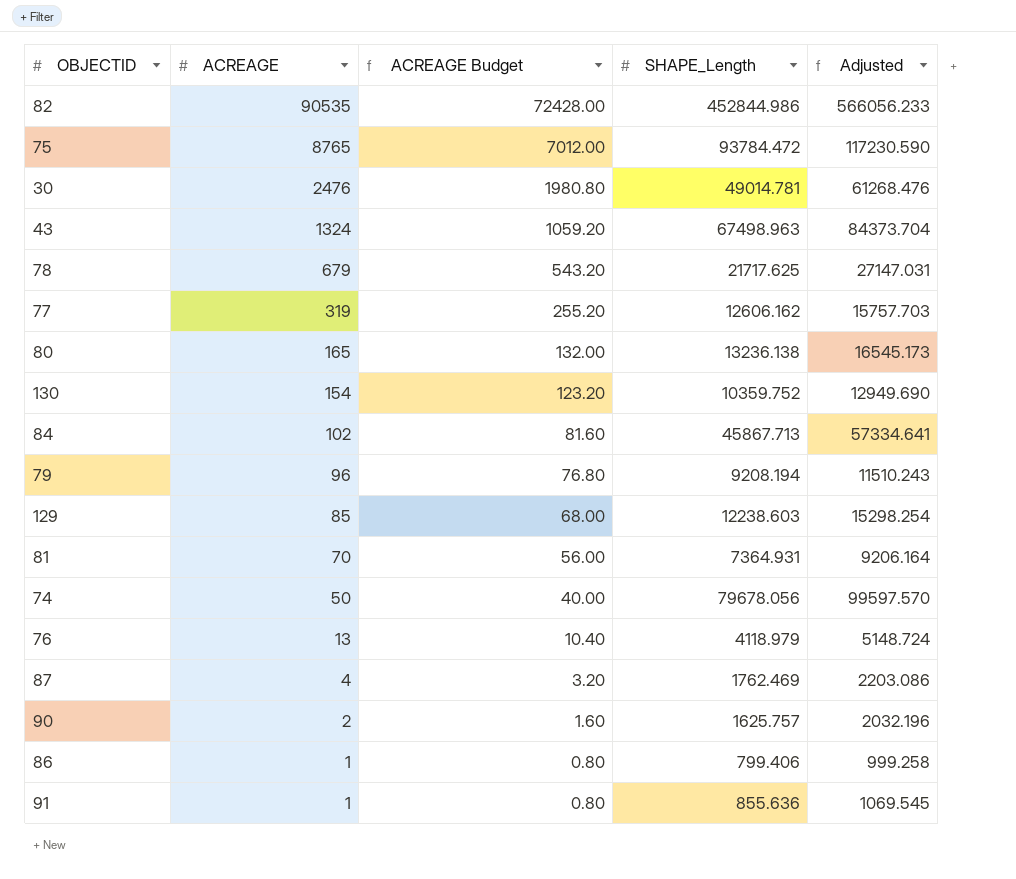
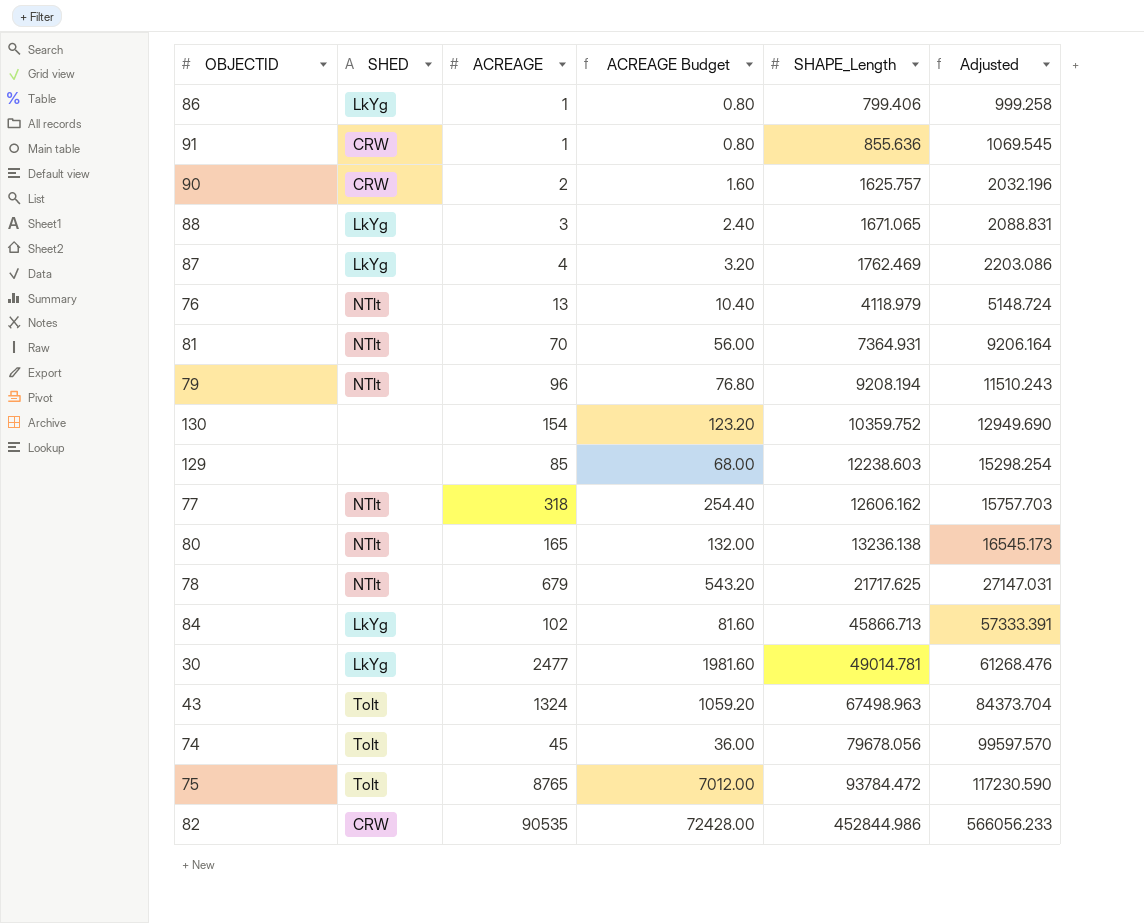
row order: ACREAGE descending -> SHAPE_Length ascending
column SHED | position: none -> 2
row 88: none -> LkYg | 3 | 2.40 | 1671.065 | 2088.831
77 | ACREAGE: 319 -> 318
77 | ACREAGE Budget: 255.20 -> 254.40
84 | SHAPE_Length: 45867.713 -> 45866.713
84 | Adjusted: 57334.641 -> 57333.391
30 | ACREAGE: 2476 -> 2477
30 | ACREAGE Budget: 1980.80 -> 1981.60
74 | ACREAGE: 50 -> 45
74 | ACREAGE Budget: 40.00 -> 36.00

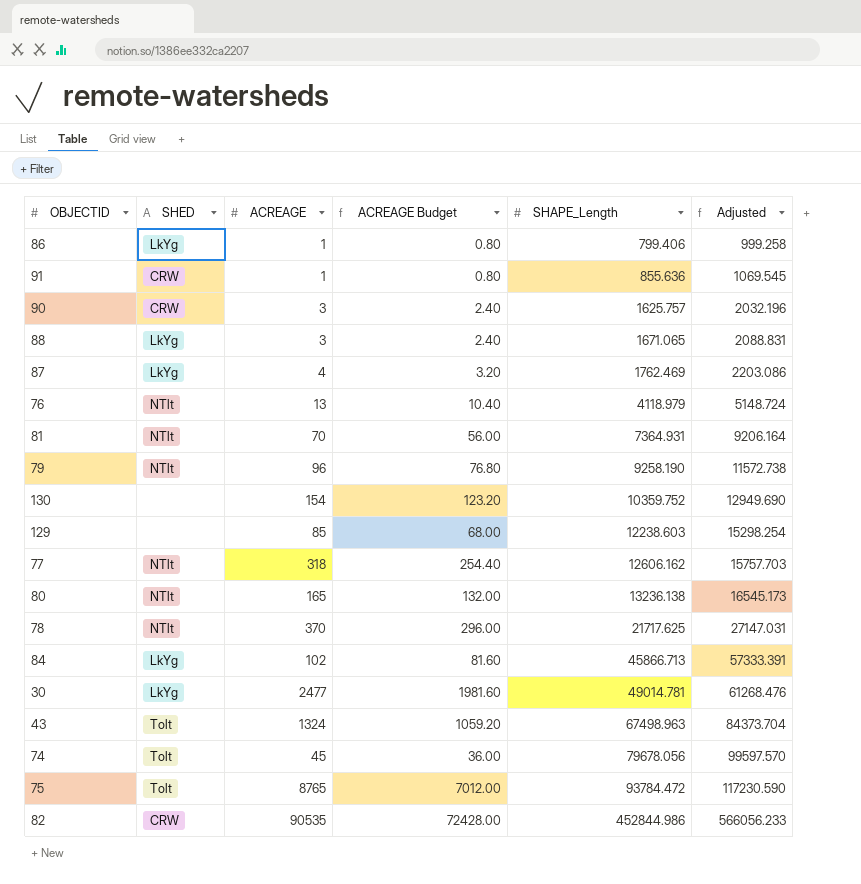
90 | ACREAGE: 2 -> 3
90 | ACREAGE Budget: 1.60 -> 2.40
79 | SHAPE_Length: 9208.194 -> 9258.190
79 | Adjusted: 11510.243 -> 11572.738
78 | ACREAGE: 679 -> 370
78 | ACREAGE Budget: 543.20 -> 296.00

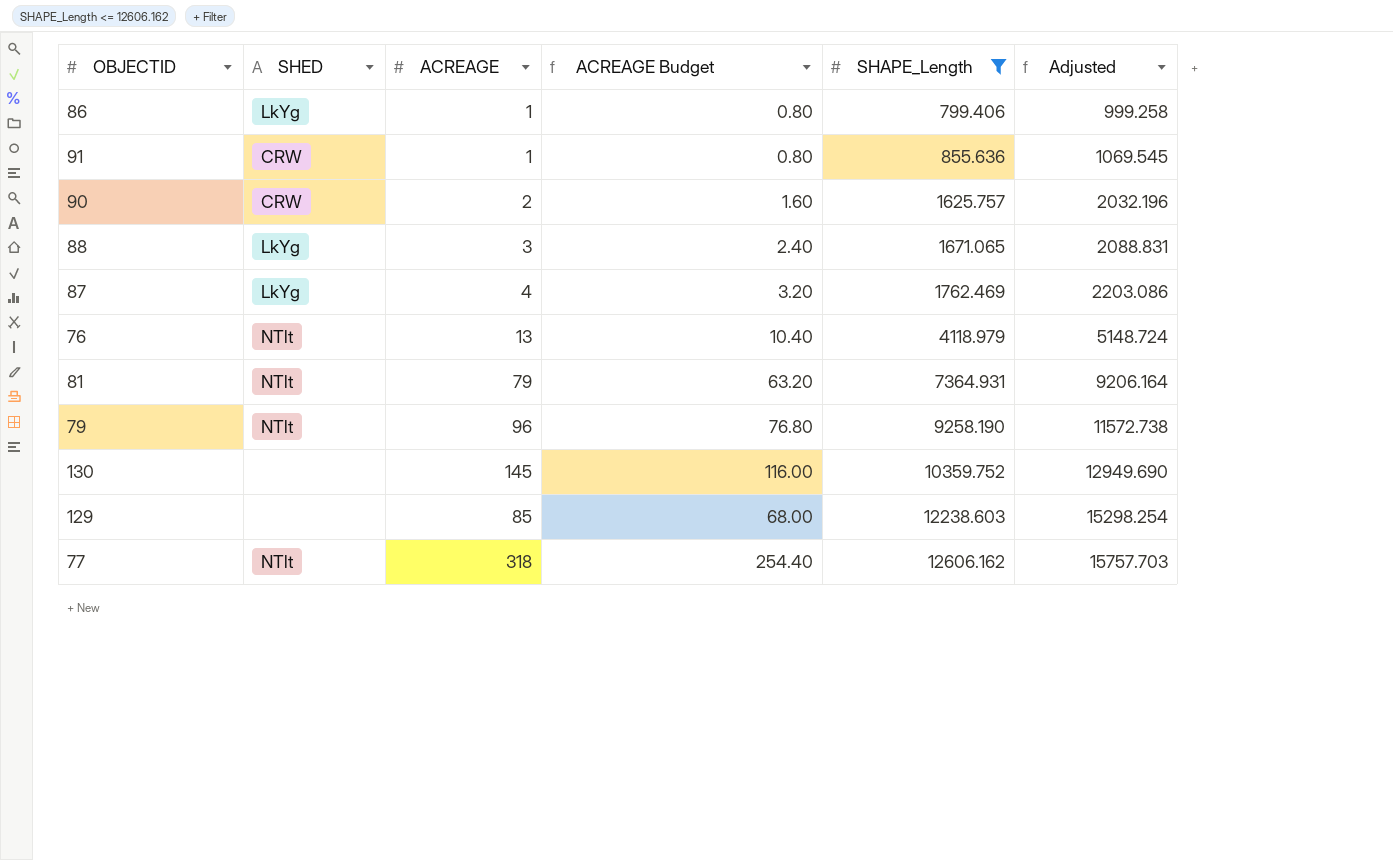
filter: none -> SHAPE_Length <= 12606.162
90 | ACREAGE: 3 -> 2
90 | ACREAGE Budget: 2.40 -> 1.60
81 | ACREAGE: 70 -> 79
81 | ACREAGE Budget: 56.00 -> 63.20
130 | ACREAGE: 154 -> 145
130 | ACREAGE Budget: 123.20 -> 116.00

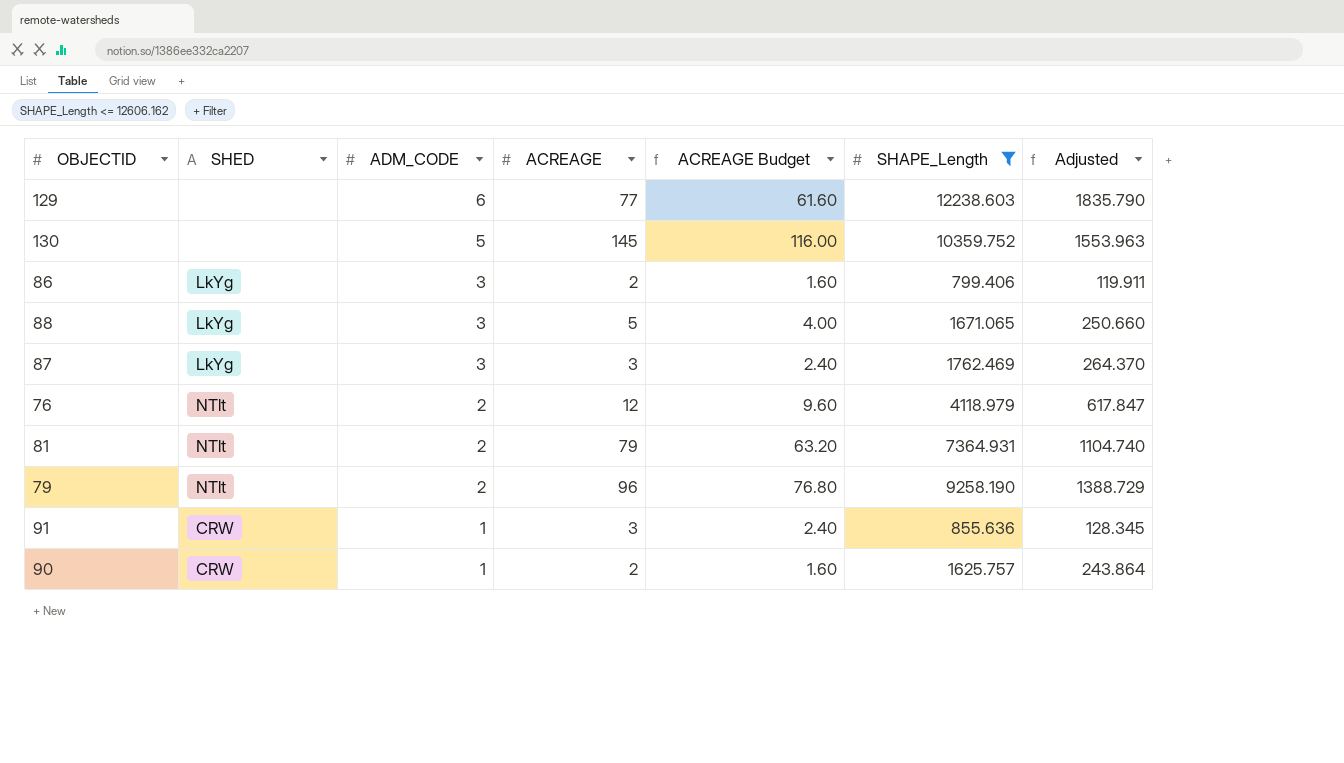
row order: SHAPE_Length ascending -> ADM_CODE descending
column ADM_CODE | position: none -> 3
column Adjusted | formula: [SHAPE_Length] * 1.25 -> [SHAPE_Length] * 0.15
row 77: NTlt | 318 | 254.40 | 12606.162 | 15757.703 -> none
129 | ACREAGE: 85 -> 77
129 | ACREAGE Budget: 68.00 -> 61.60
86 | ACREAGE: 1 -> 2
86 | ACREAGE Budget: 0.80 -> 1.60
88 | ACREAGE: 3 -> 5
88 | ACREAGE Budget: 2.40 -> 4.00
87 | ACREAGE: 4 -> 3
87 | ACREAGE Budget: 3.20 -> 2.40
76 | ACREAGE: 13 -> 12
76 | ACREAGE Budget: 10.40 -> 9.60
91 | ACREAGE: 1 -> 3
91 | ACREAGE Budget: 0.80 -> 2.40

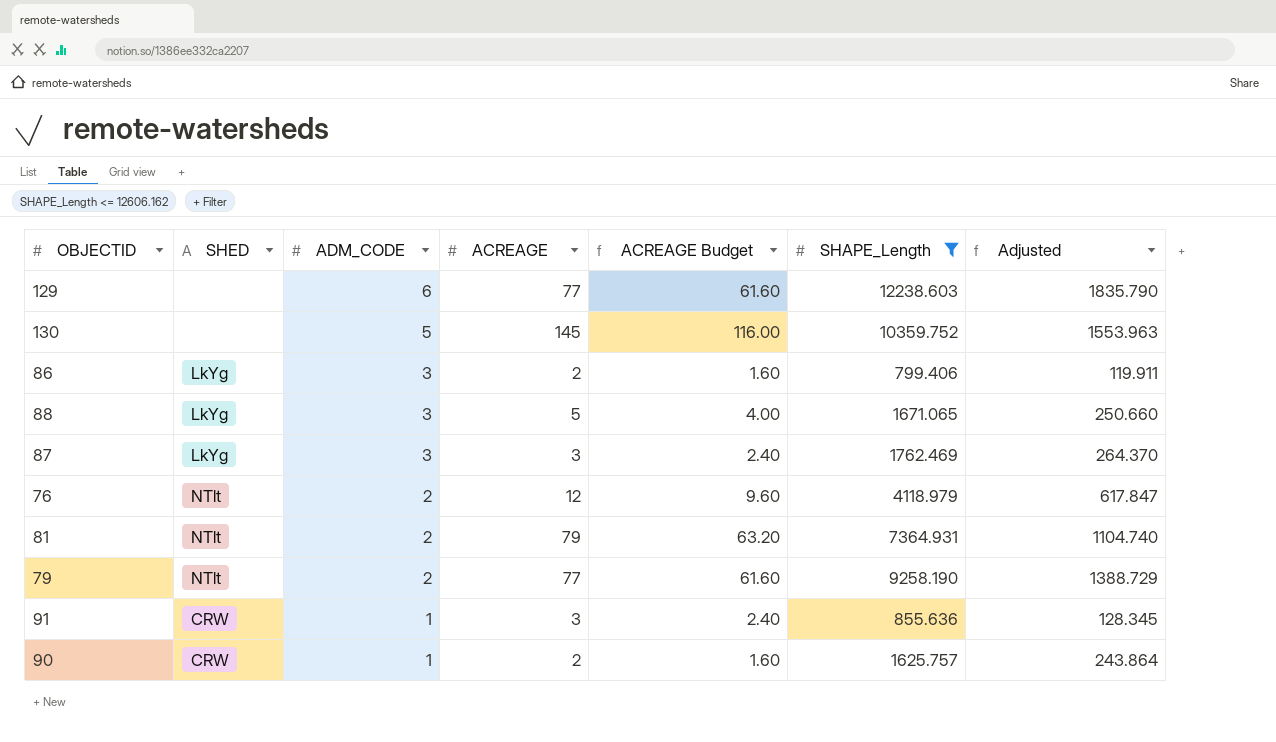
79 | ACREAGE: 96 -> 77
79 | ACREAGE Budget: 76.80 -> 61.60

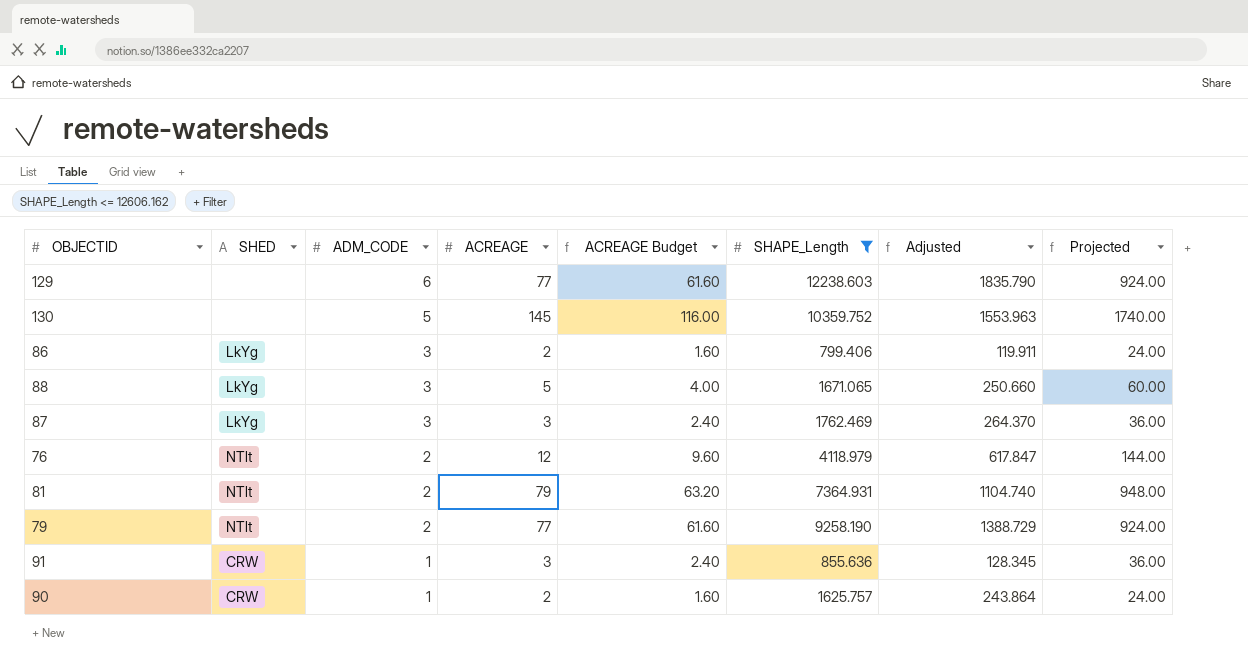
column Projected | formula: none -> [ACREAGE] * 12

